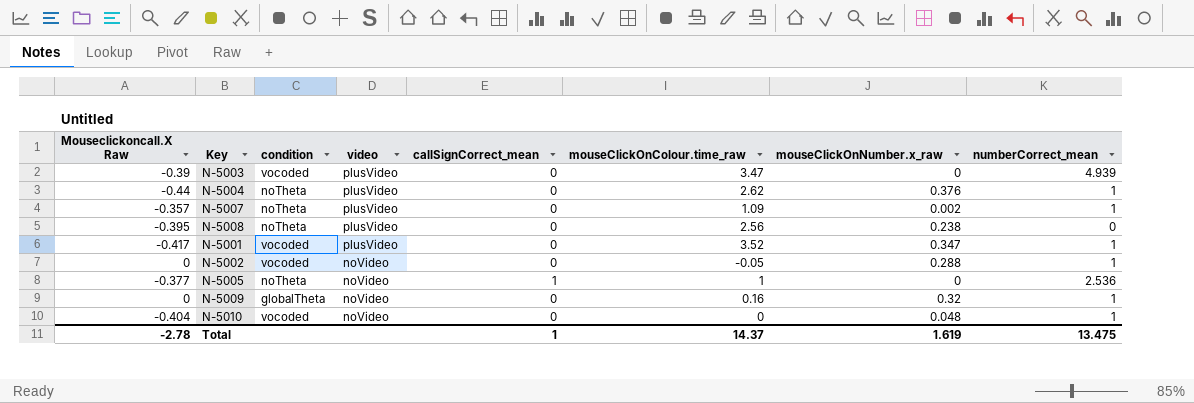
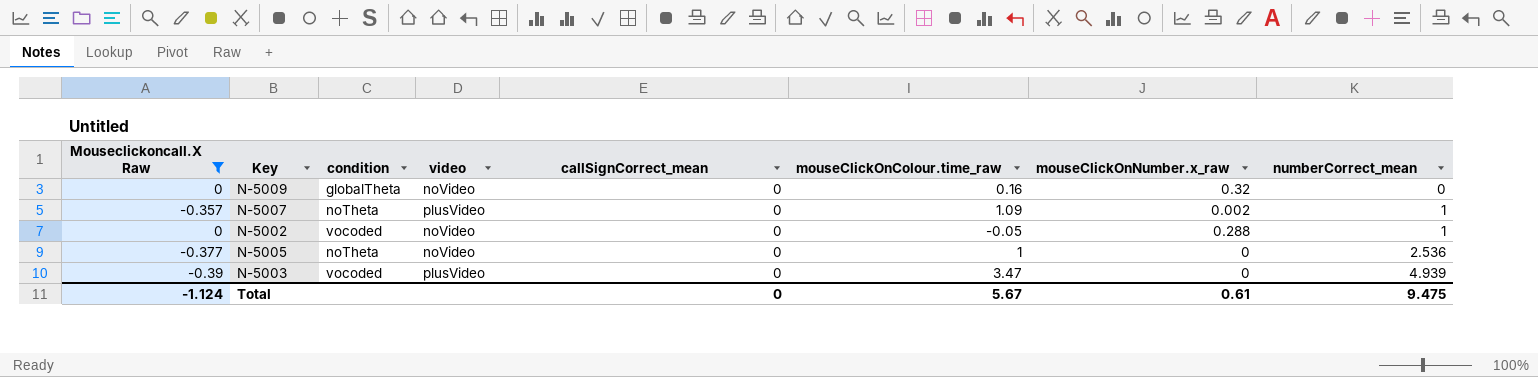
filter: none -> Mouseclickoncall.X Raw >= -0.39
row order: video descending -> numberCorrect_mean ascending
N-5009 | numberCorrect_mean: 1 -> 0
N-5005 | callSignCorrect_mean: 1 -> 0
Total | Mouseclickoncall.X Raw: -2.78 -> -1.124
Total | callSignCorrect_mean: 1 -> 0
Total | mouseClickOnColour.time_raw: 14.37 -> 5.67
Total | mouseClickOnNumber.x_raw: 1.619 -> 0.61
Total | numberCorrect_mean: 13.475 -> 9.475

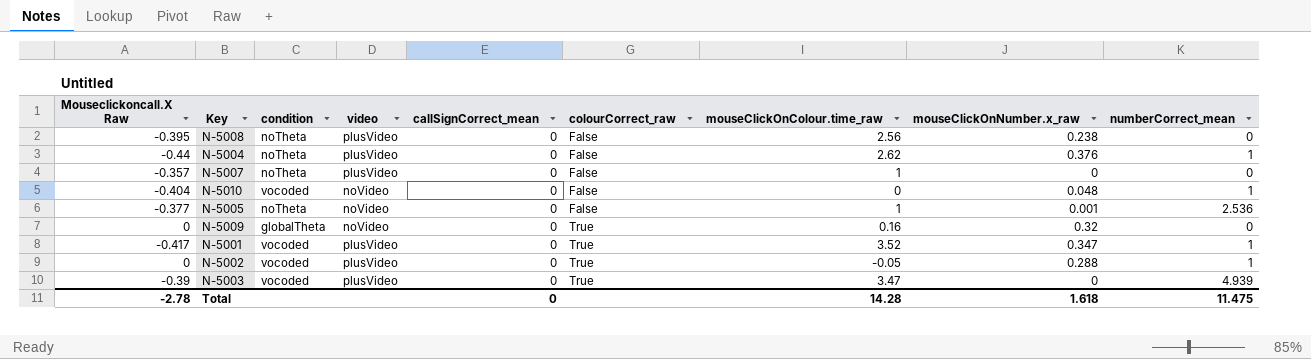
filter: Mouseclickoncall.X Raw >= -0.39 -> none
row order: numberCorrect_mean ascending -> colourCorrect_raw ascending
column colourCorrect_raw | position: none -> 6
N-5007 | mouseClickOnColour.time_raw: 1.09 -> 1
N-5007 | mouseClickOnNumber.x_raw: 0.002 -> 0
N-5007 | numberCorrect_mean: 1 -> 0
N-5005 | mouseClickOnNumber.x_raw: 0 -> 0.001
N-5002 | video: noVideo -> plusVideo
Total | Mouseclickoncall.X Raw: -1.124 -> -2.78
Total | mouseClickOnColour.time_raw: 5.67 -> 14.28
Total | mouseClickOnNumber.x_raw: 0.61 -> 1.618
Total | numberCorrect_mean: 9.475 -> 11.475

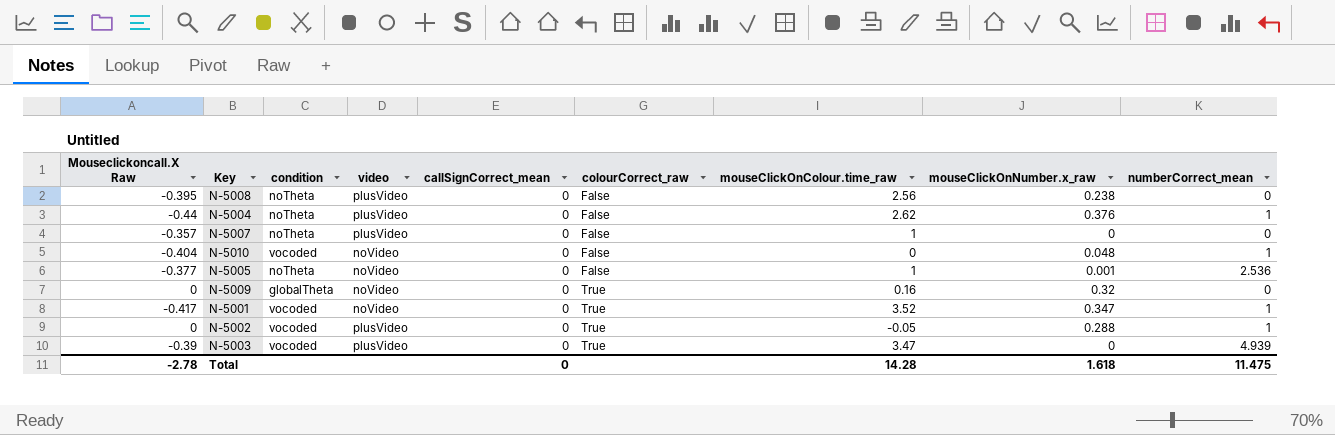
N-5001 | video: plusVideo -> noVideo

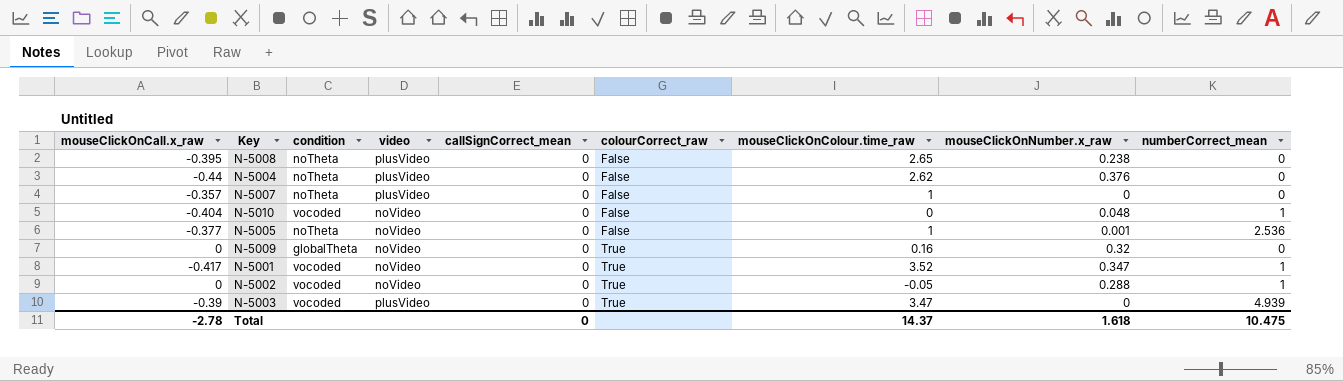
column name: Mouseclickoncall.X Raw -> mouseClickOnCall.x_raw
N-5008 | mouseClickOnColour.time_raw: 2.56 -> 2.65
N-5004 | numberCorrect_mean: 1 -> 0
N-5002 | video: plusVideo -> noVideo
Total | mouseClickOnColour.time_raw: 14.28 -> 14.37
Total | numberCorrect_mean: 11.475 -> 10.475

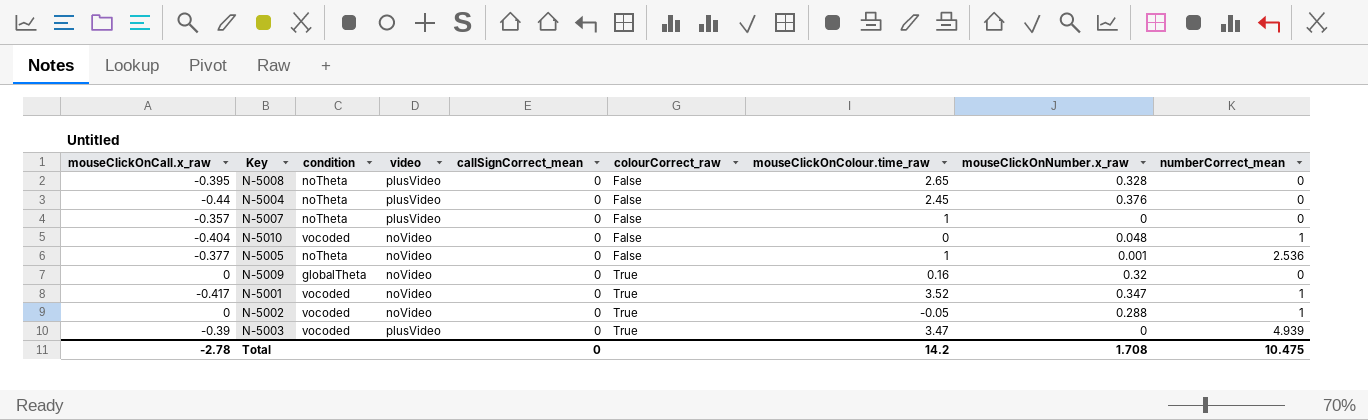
N-5008 | mouseClickOnNumber.x_raw: 0.238 -> 0.328
N-5004 | mouseClickOnColour.time_raw: 2.62 -> 2.45
Total | mouseClickOnColour.time_raw: 14.37 -> 14.2
Total | mouseClickOnNumber.x_raw: 1.618 -> 1.708

